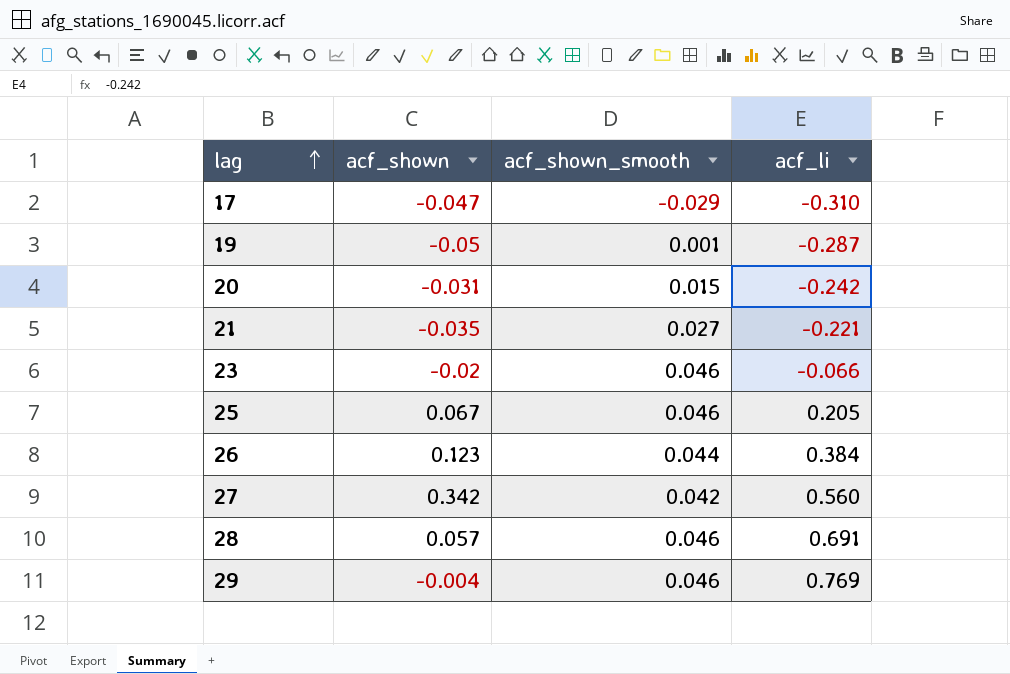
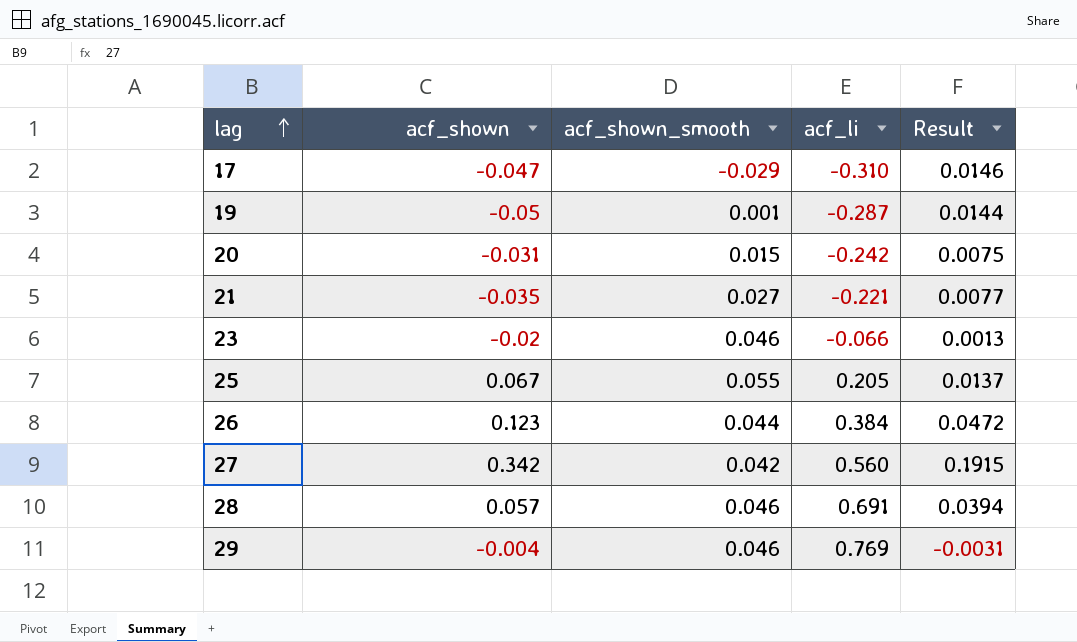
column Result | formula: none -> [acf_shown] * [acf_li]
25 | acf_shown_smooth: 0.046 -> 0.055

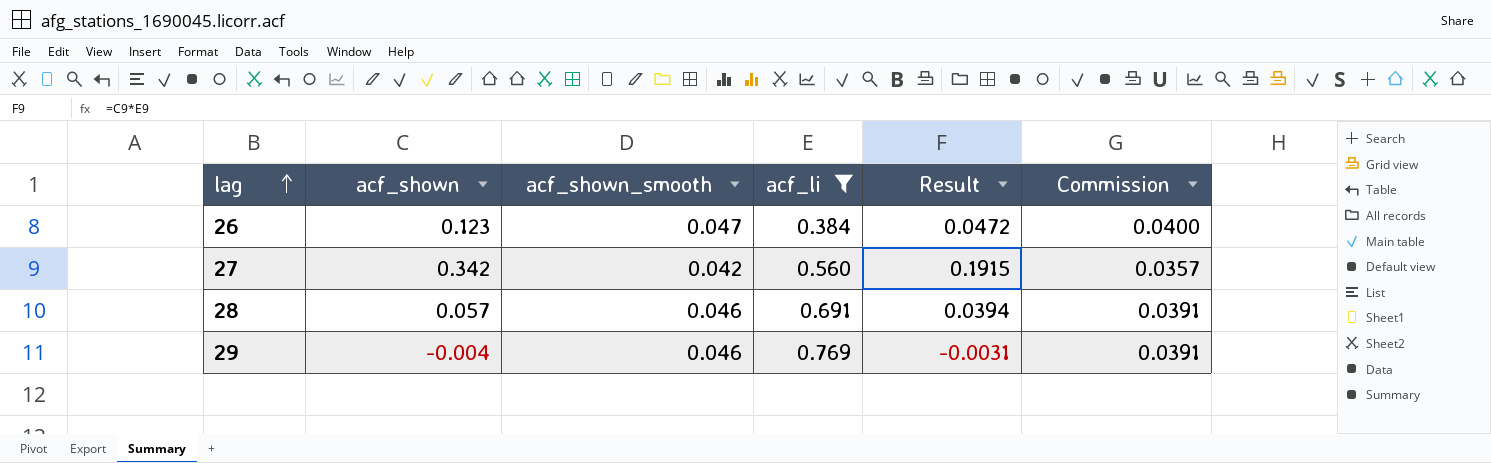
filter: none -> acf_li >= 0.384
column Commission | formula: none -> [acf_shown_smooth] * 0.85
26 | acf_shown_smooth: 0.044 -> 0.047

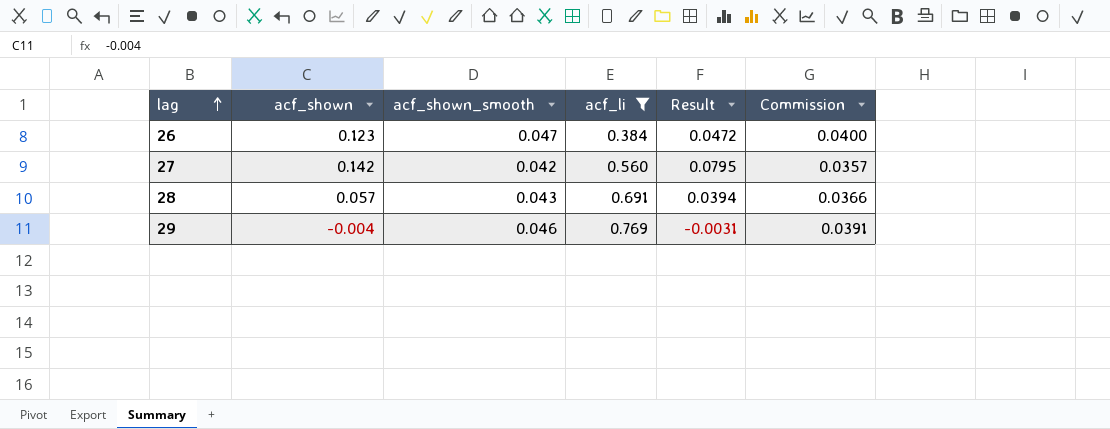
27 | acf_shown: 0.342 -> 0.142
27 | Result: 0.1915 -> 0.0795
28 | acf_shown_smooth: 0.046 -> 0.043
28 | Commission: 0.0391 -> 0.0366

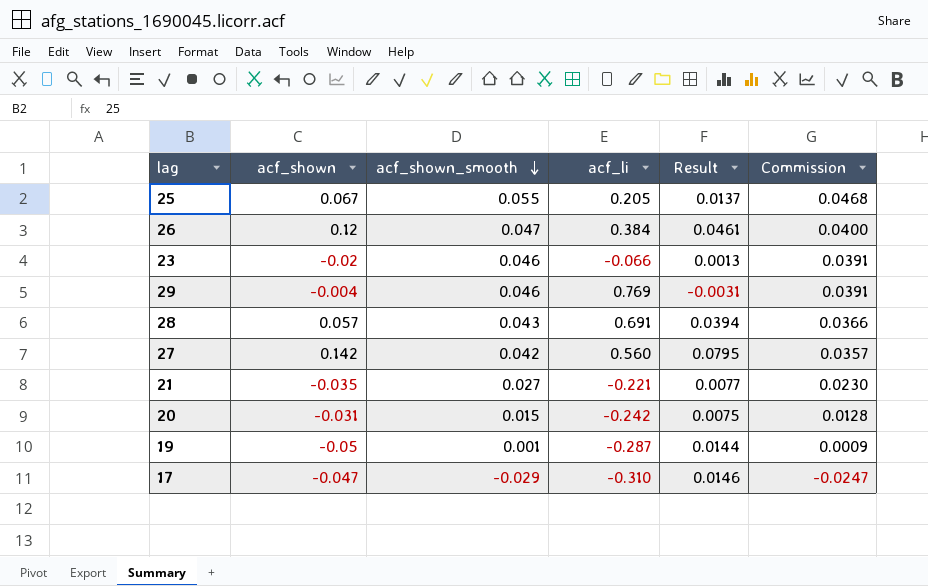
filter: acf_li >= 0.384 -> none
row order: lag ascending -> acf_shown_smooth descending
26 | acf_shown: 0.123 -> 0.12
26 | Result: 0.0472 -> 0.0461

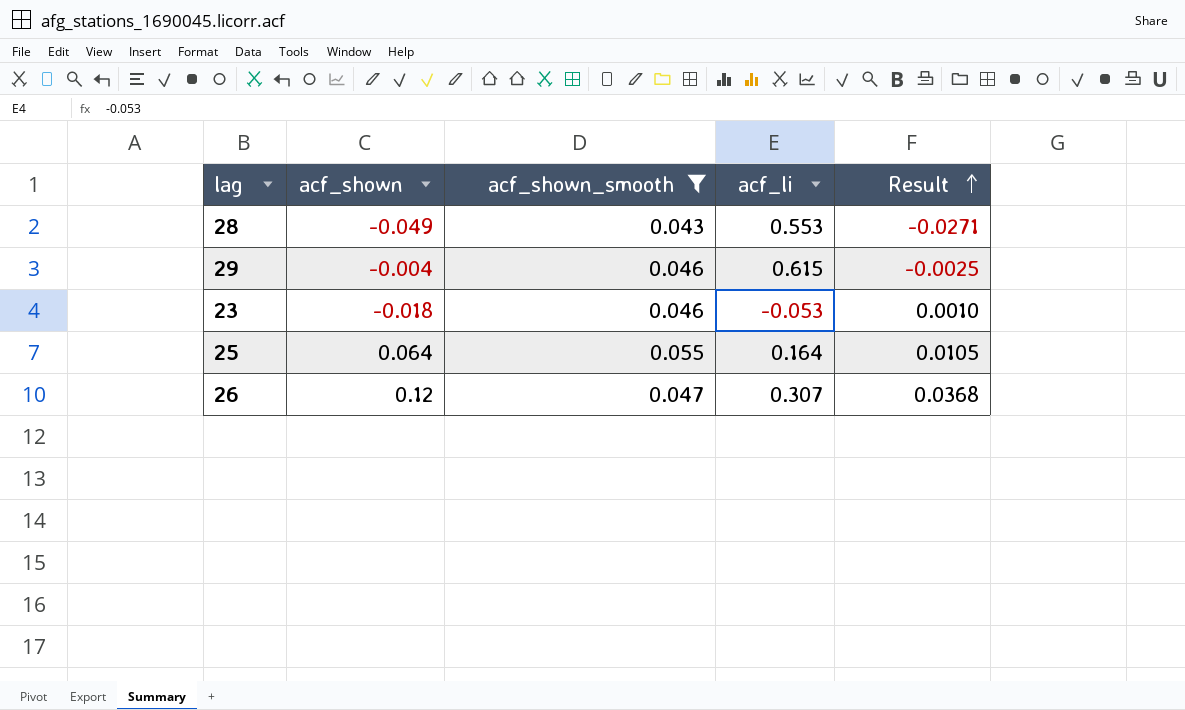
filter: none -> acf_shown_smooth >= 0.043
row order: acf_shown_smooth descending -> Result ascending
column Commission | formula: [acf_shown_smooth] * 0.85 -> none
28 | acf_shown: 0.057 -> -0.049
28 | acf_li: 0.691 -> 0.553
28 | Result: 0.0394 -> -0.0271
29 | acf_li: 0.769 -> 0.615
29 | Result: -0.0031 -> -0.0025
23 | acf_shown: -0.02 -> -0.018
23 | acf_li: -0.066 -> -0.053
23 | Result: 0.0013 -> 0.0010
25 | acf_shown: 0.067 -> 0.064
25 | acf_li: 0.205 -> 0.164
25 | Result: 0.0137 -> 0.0105
26 | acf_li: 0.384 -> 0.307
26 | Result: 0.0461 -> 0.0368

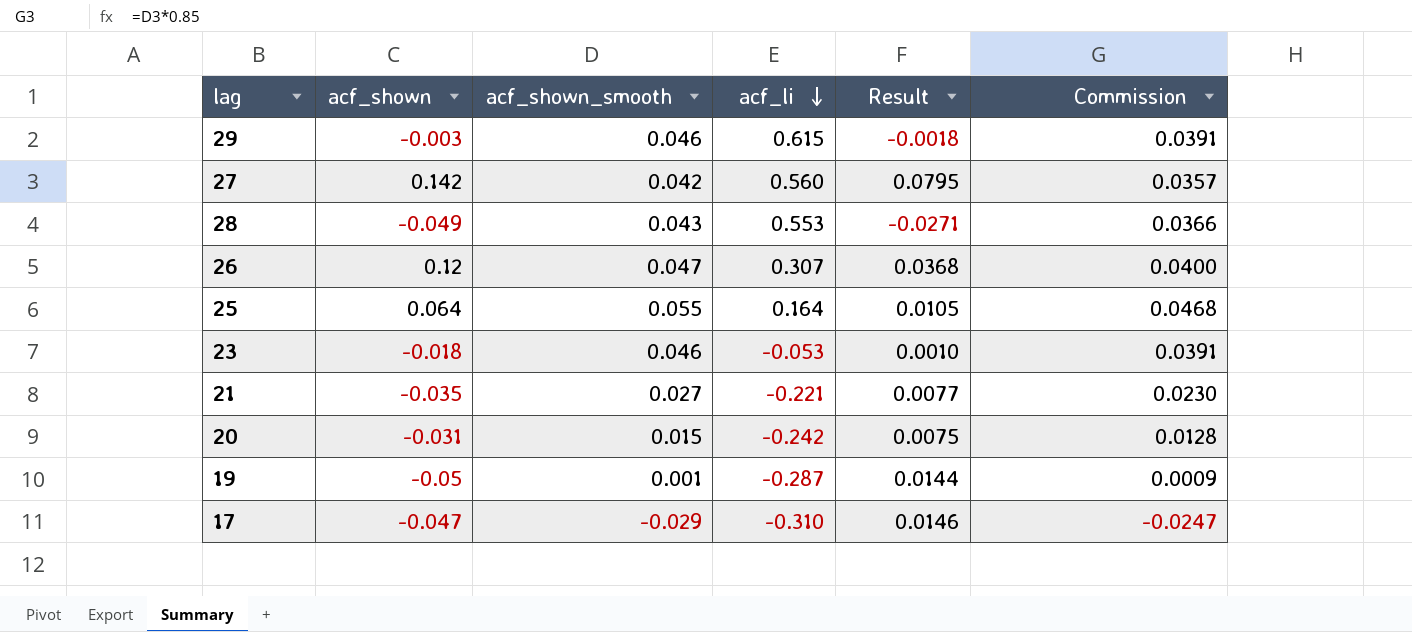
filter: acf_shown_smooth >= 0.043 -> none
row order: Result ascending -> acf_li descending
column Commission | formula: none -> [acf_shown_smooth] * 0.85
29 | acf_shown: -0.004 -> -0.003
29 | Result: -0.0025 -> -0.0018

